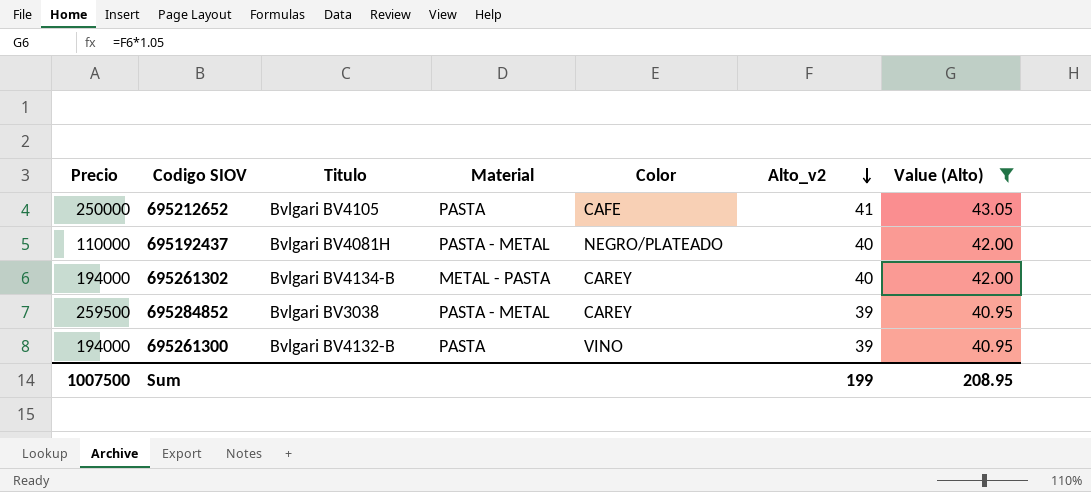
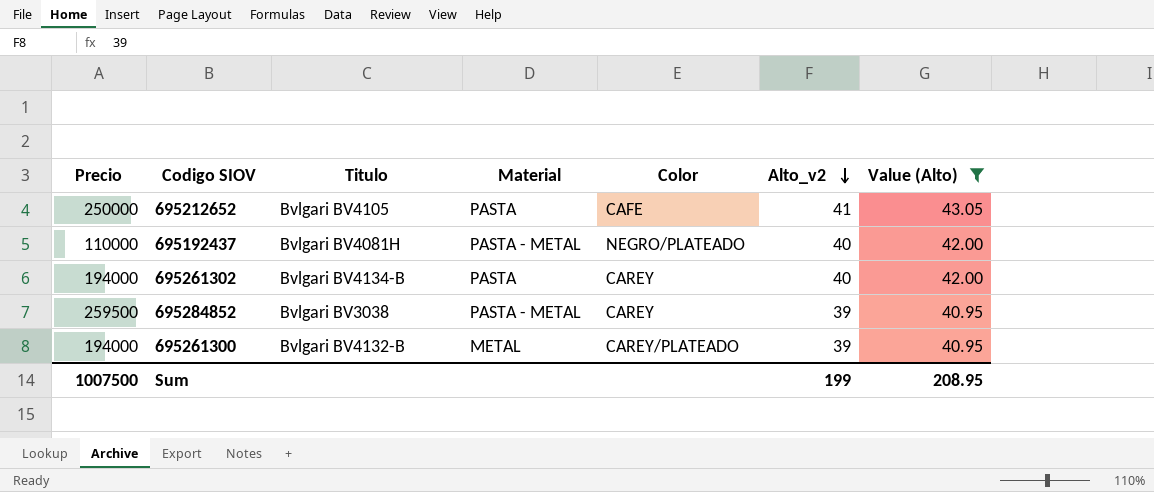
695261302 | Material: METAL - PASTA -> PASTA
695261300 | Material: PASTA -> METAL
695261300 | Color: VINO -> CAREY/PLATEADO

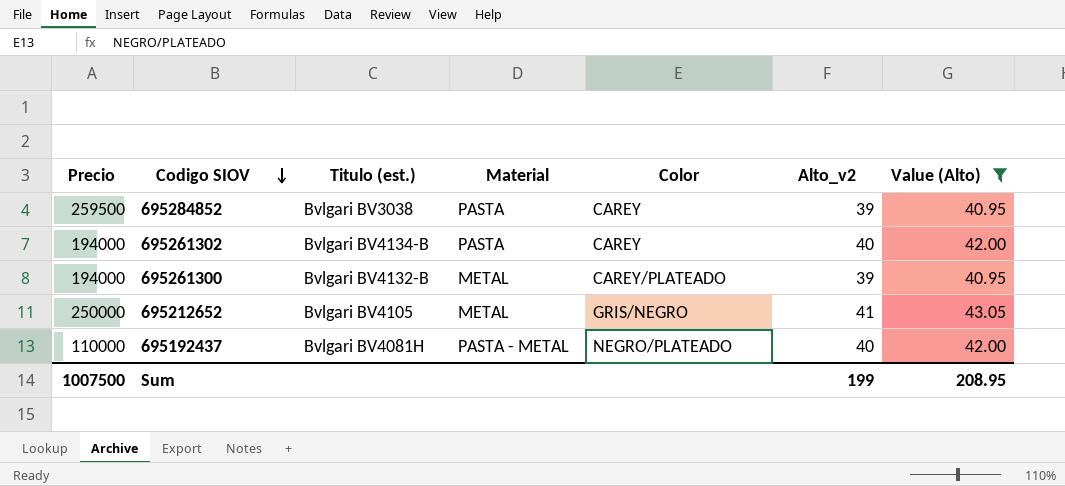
row order: Alto_v2 descending -> Codigo SIOV descending
column name: Titulo -> Titulo (est.)
695284852 | Material: PASTA - METAL -> PASTA
695212652 | Material: PASTA -> METAL
695212652 | Color: CAFE -> GRIS/NEGRO

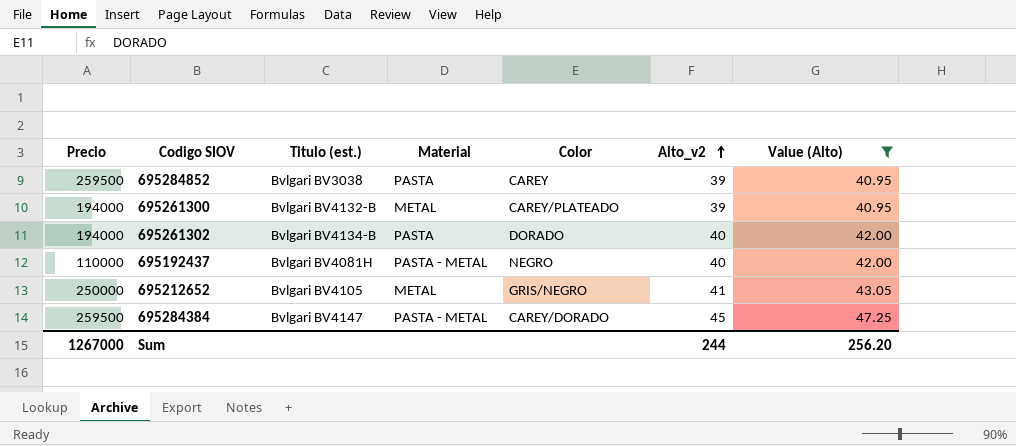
row order: Codigo SIOV descending -> Alto_v2 ascending
695261302 | Color: CAREY -> DORADO
695192437 | Color: NEGRO/PLATEADO -> NEGRO
row 695284384: none -> 259500 | Bvlgari BV4147 | PASTA - METAL | CAREY/DORADO | 45 | 47.25
Sum | Precio: 1007500 -> 1267000
Sum | Alto_v2: 199 -> 244
Sum | Value (Alto): 208.95 -> 256.20

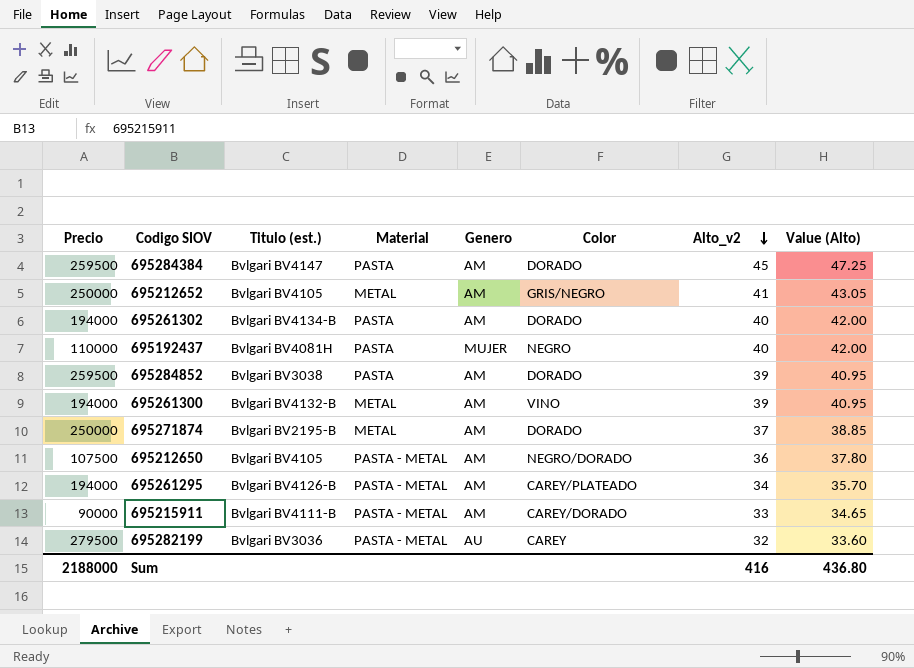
filter: Value (Alto) >= 40.95 -> none
row order: Alto_v2 ascending -> Alto_v2 descending
column Genero | position: none -> 5
695284384 | Material: PASTA - METAL -> PASTA
695284384 | Color: CAREY/DORADO -> DORADO
695192437 | Material: PASTA - METAL -> PASTA
695284852 | Color: CAREY -> DORADO
695261300 | Color: CAREY/PLATEADO -> VINO
Sum | Precio: 1267000 -> 2188000
Sum | Alto_v2: 244 -> 416
Sum | Value (Alto): 256.20 -> 436.80

